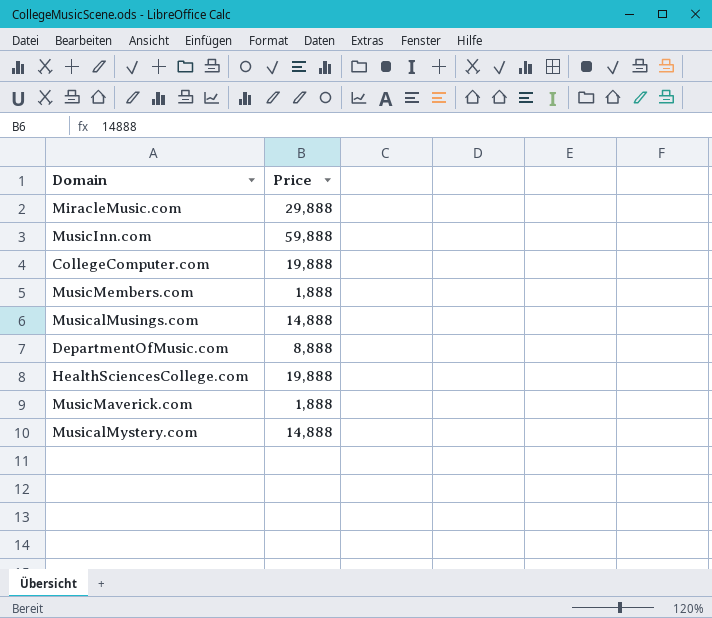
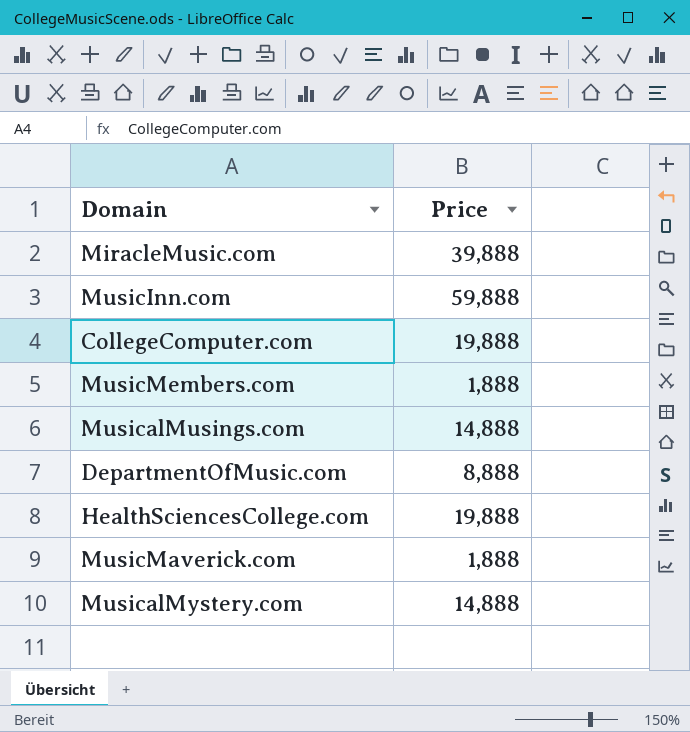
MiracleMusic.com | Price: 29,888 -> 39,888

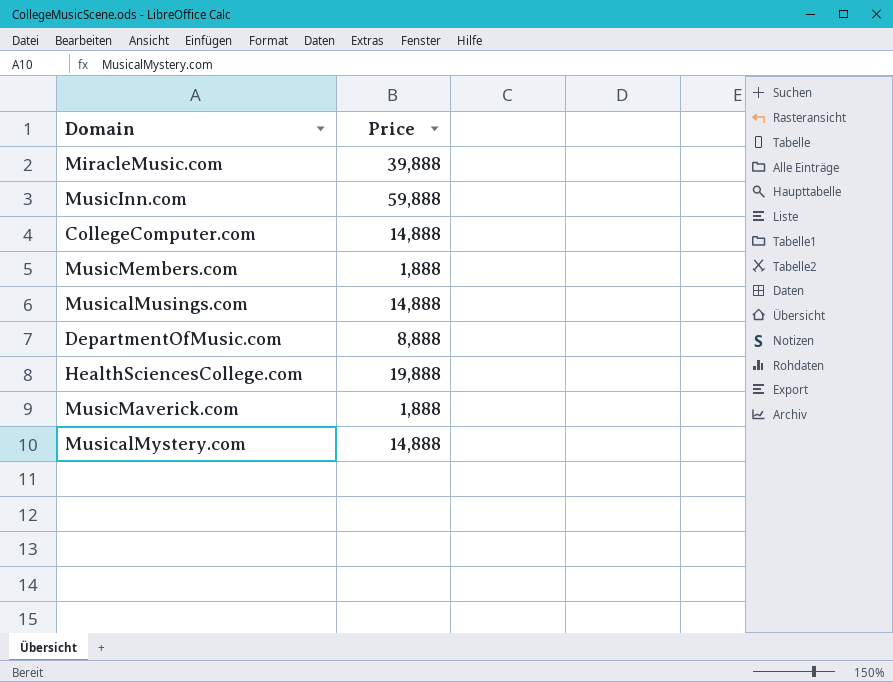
CollegeComputer.com | Price: 19,888 -> 14,888

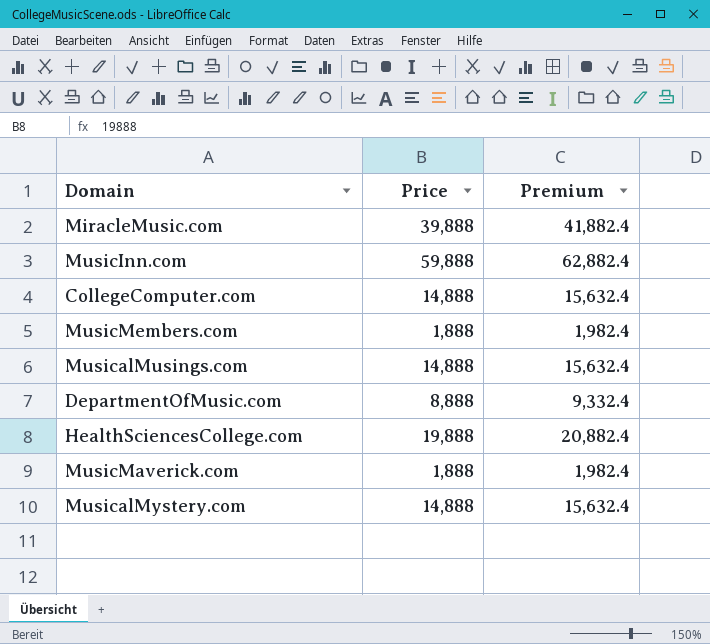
column Premium | formula: none -> [Price] * 1.05

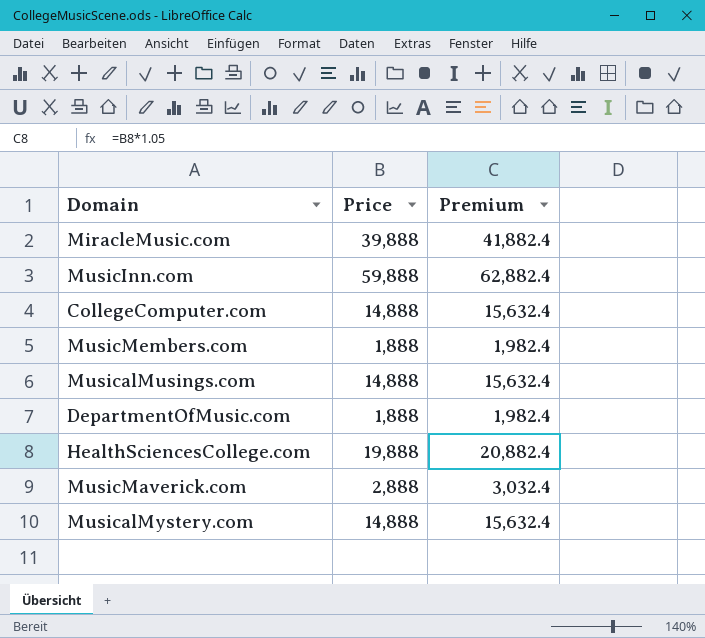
DepartmentOfMusic.com | Price: 8,888 -> 1,888
DepartmentOfMusic.com | Premium: 9,332.4 -> 1,982.4
MusicMaverick.com | Price: 1,888 -> 2,888
MusicMaverick.com | Premium: 1,982.4 -> 3,032.4

